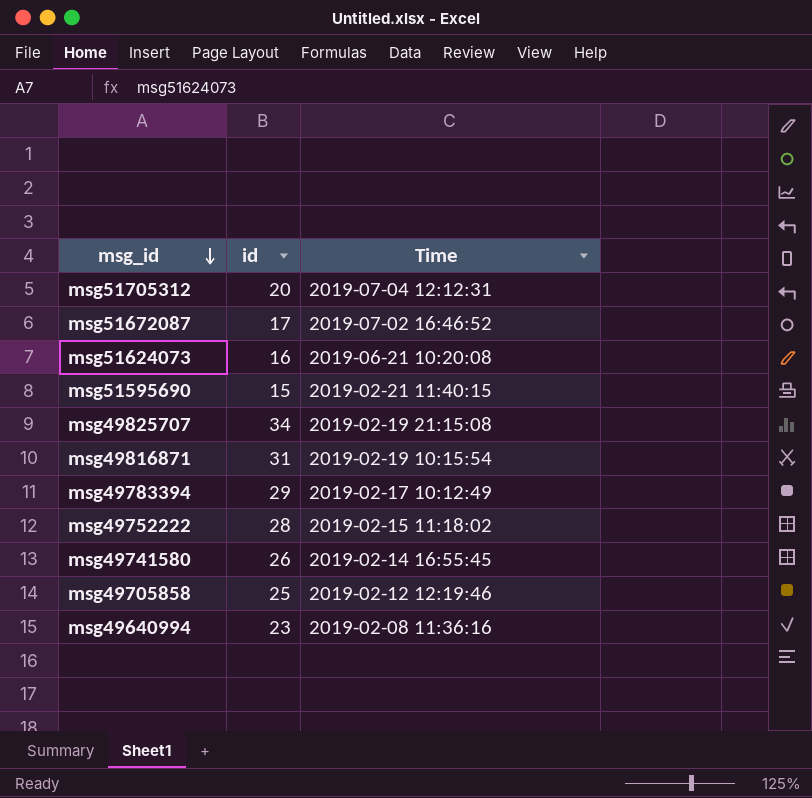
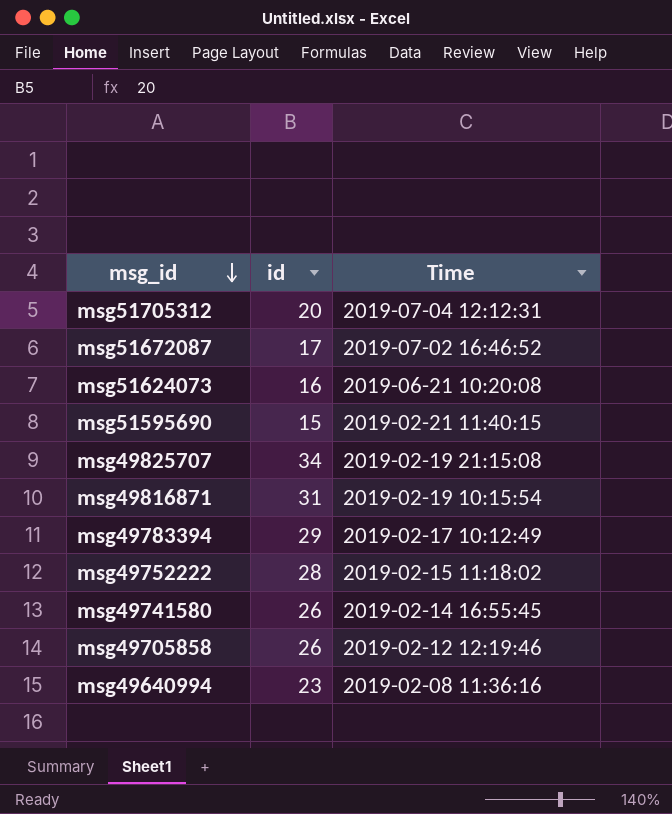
msg49705858 | id: 25 -> 26

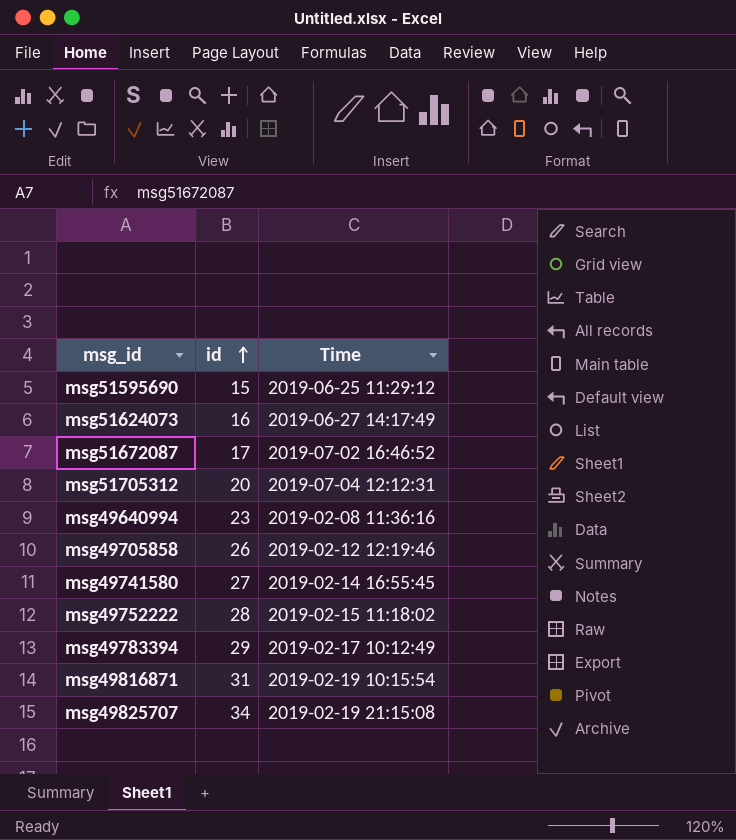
row order: msg_id descending -> id ascending
msg51595690 | Time: 2019-02-21 11:40:15 -> 2019-06-25 11:29:12
msg51624073 | Time: 2019-06-21 10:20:08 -> 2019-06-27 14:17:49
msg49741580 | id: 26 -> 27

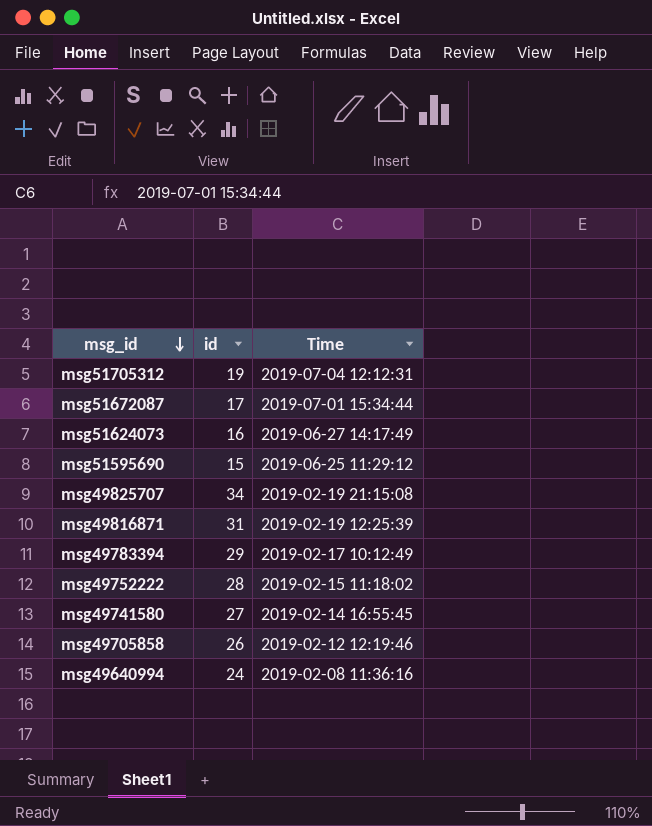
row order: id ascending -> msg_id descending
msg51705312 | id: 20 -> 19
msg51672087 | Time: 2019-07-02 16:46:52 -> 2019-07-01 15:34:44
msg49816871 | Time: 2019-02-19 10:15:54 -> 2019-02-19 12:25:39
msg49640994 | id: 23 -> 24

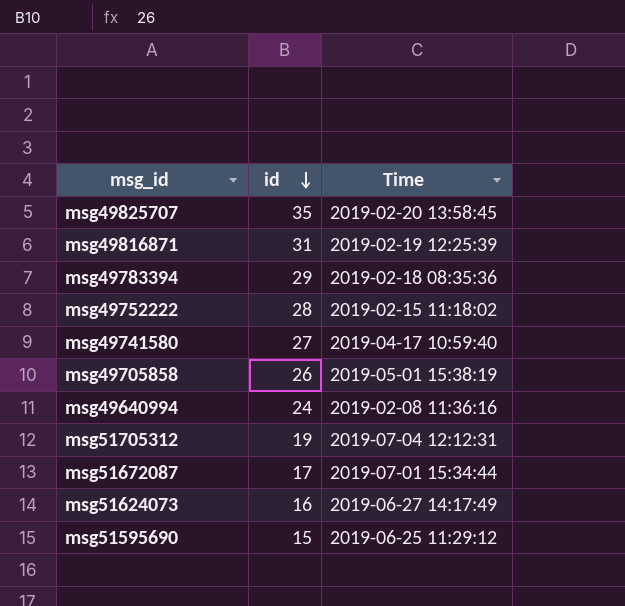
row order: msg_id descending -> id descending
msg49825707 | id: 34 -> 35
msg49825707 | Time: 2019-02-19 21:15:08 -> 2019-02-20 13:58:45
msg49783394 | Time: 2019-02-17 10:12:49 -> 2019-02-18 08:35:36
msg49741580 | Time: 2019-02-14 16:55:45 -> 2019-04-17 10:59:40
msg49705858 | Time: 2019-02-12 12:19:46 -> 2019-05-01 15:38:19

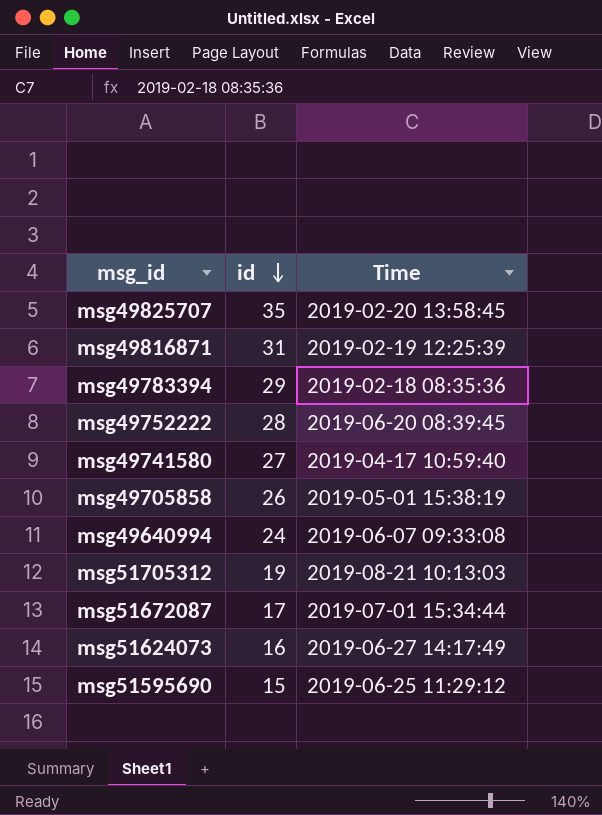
msg49752222 | Time: 2019-02-15 11:18:02 -> 2019-06-20 08:39:45
msg49640994 | Time: 2019-02-08 11:36:16 -> 2019-06-07 09:33:08
msg51705312 | Time: 2019-07-04 12:12:31 -> 2019-08-21 10:13:03

